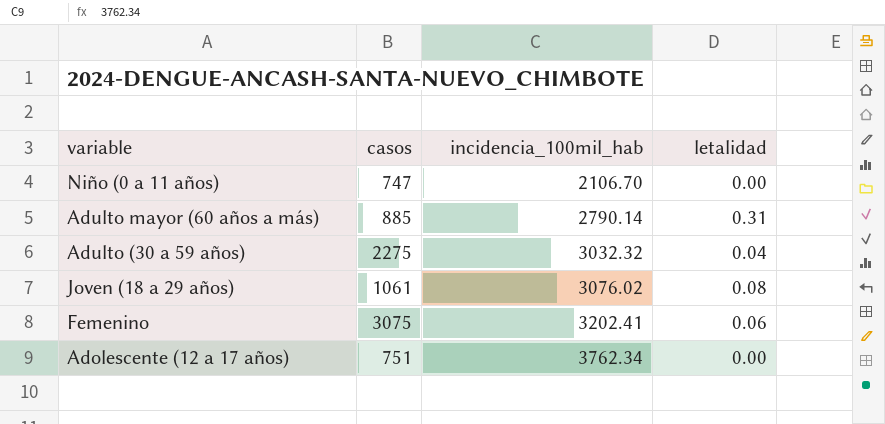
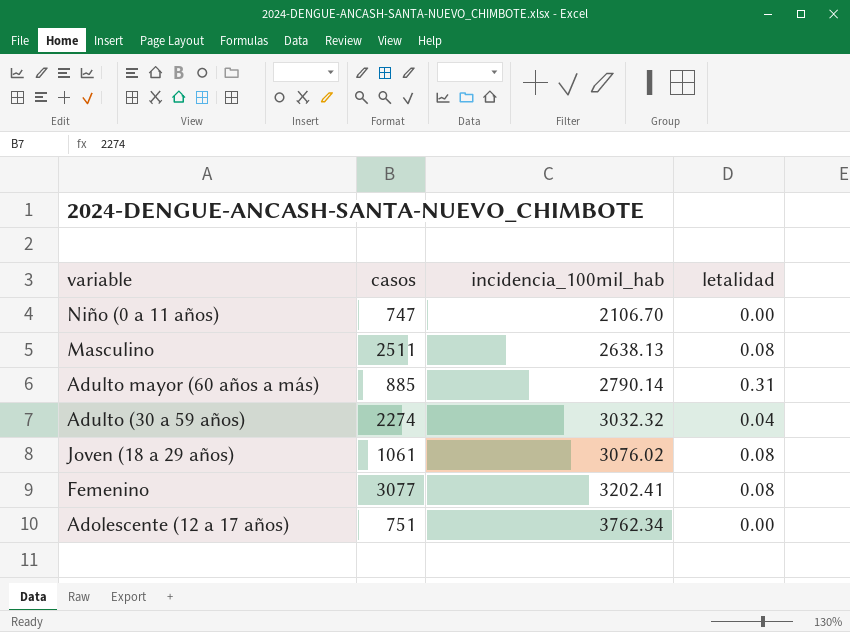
row Masculino: none -> 2511 | 2638.13 | 0.08
Adulto (30 a 59 años) | casos: 2275 -> 2274
Femenino | casos: 3075 -> 3077
Femenino | letalidad: 0.06 -> 0.08

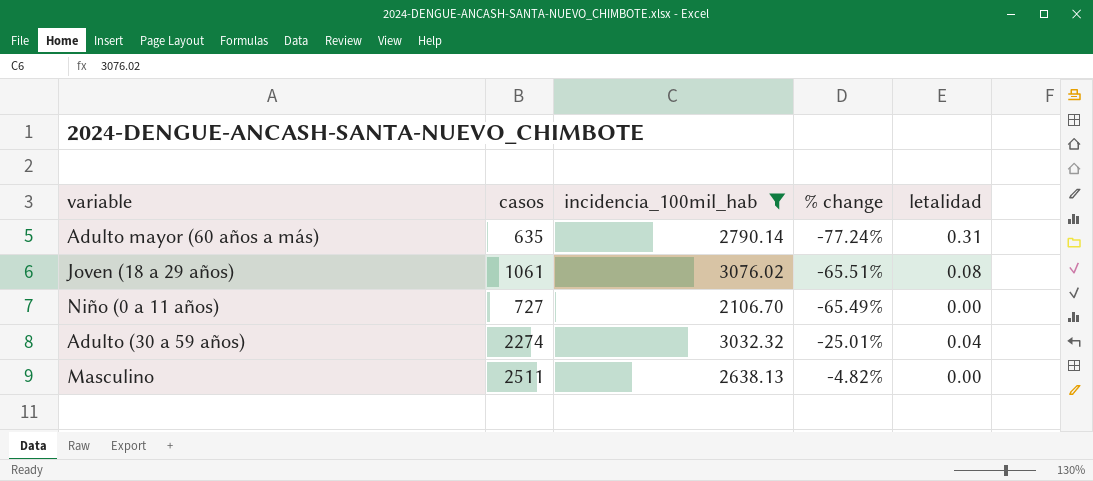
filter: none -> incidencia_100mil_hab <= 3076.02
row order: incidencia_100mil_hab ascending -> % change ascending
column % change | formula: none -> ([casos] - [incidencia_100mil_hab]) / [incidencia_100mil_hab]
Adulto mayor (60 años a más) | casos: 885 -> 635
Niño (0 a 11 años) | casos: 747 -> 727
Masculino | letalidad: 0.08 -> 0.00

